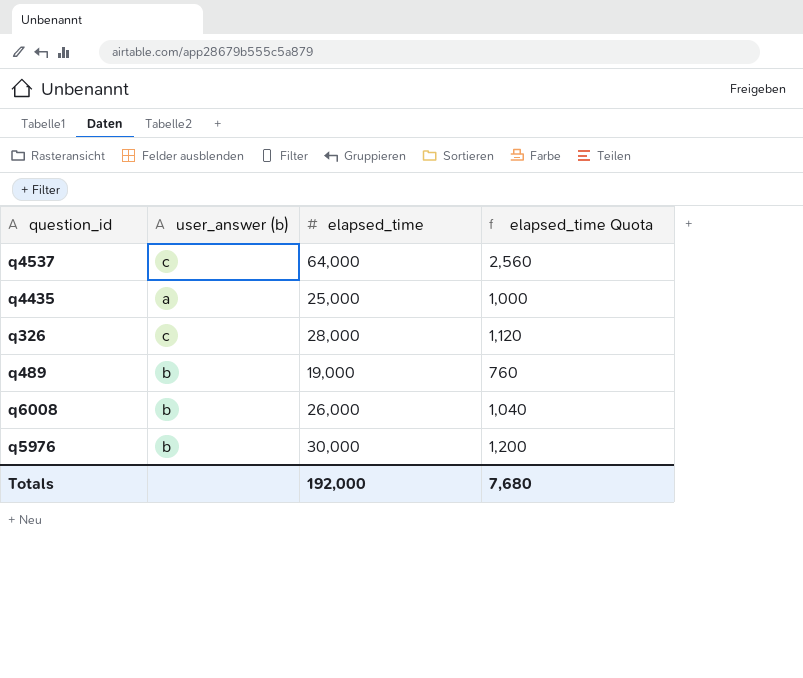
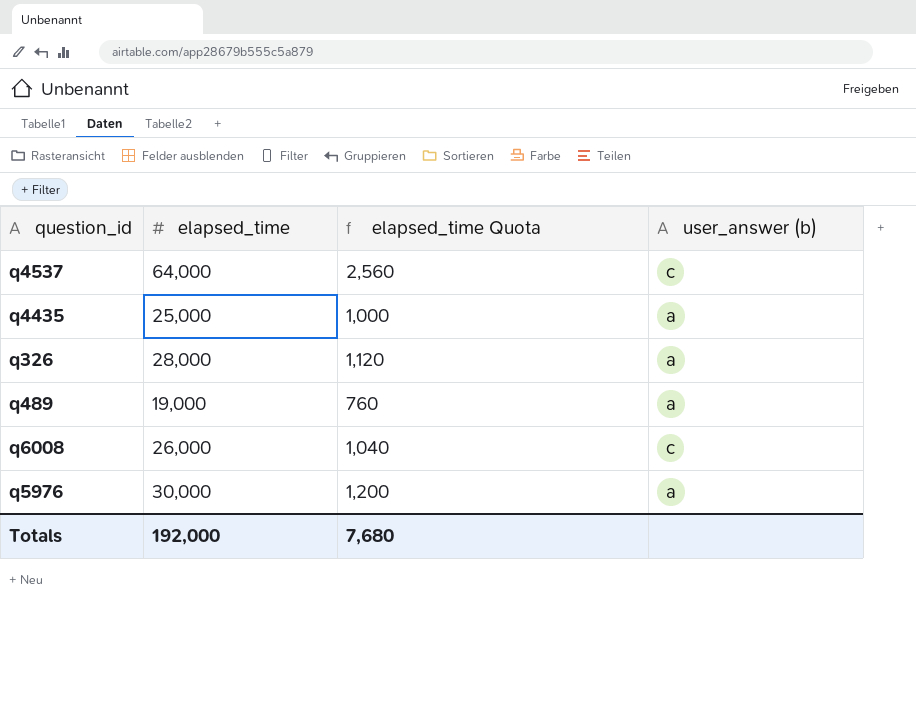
column user_answer (b) | position: 2 -> 4
q326 | user_answer (b): c -> a
q489 | user_answer (b): b -> a
q6008 | user_answer (b): b -> c
q5976 | user_answer (b): b -> a

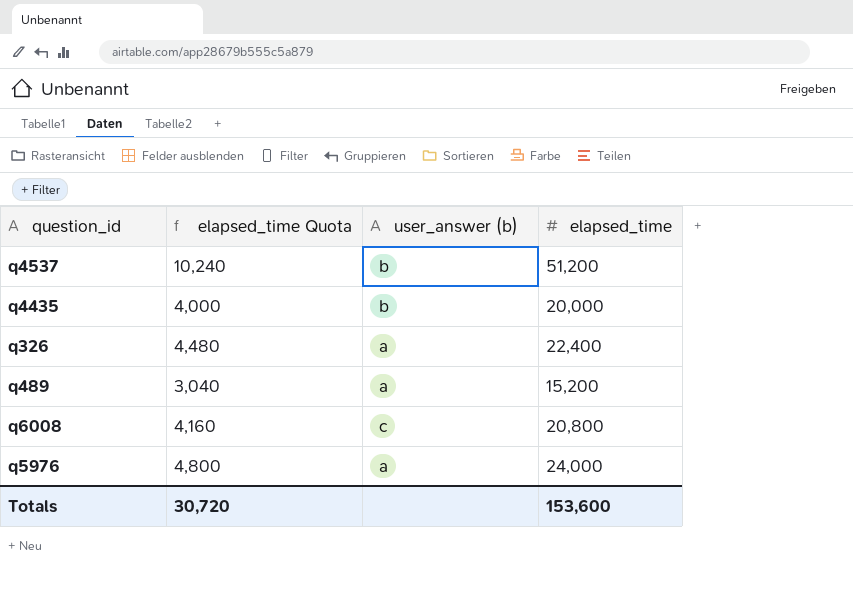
column elapsed_time Quota | formula: [elapsed_time] * 0.04 -> [elapsed_time] * 0.2
column elapsed_time | position: 2 -> 4
q4537 | user_answer (b): c -> b
q4537 | elapsed_time: 64,000 -> 51,200
q4435 | user_answer (b): a -> b
q4435 | elapsed_time: 25,000 -> 20,000
q326 | elapsed_time: 28,000 -> 22,400
q489 | elapsed_time: 19,000 -> 15,200
q6008 | elapsed_time: 26,000 -> 20,800
q5976 | elapsed_time: 30,000 -> 24,000
Totals | elapsed_time Quota: 7,680 -> 30,720
Totals | elapsed_time: 192,000 -> 153,600

